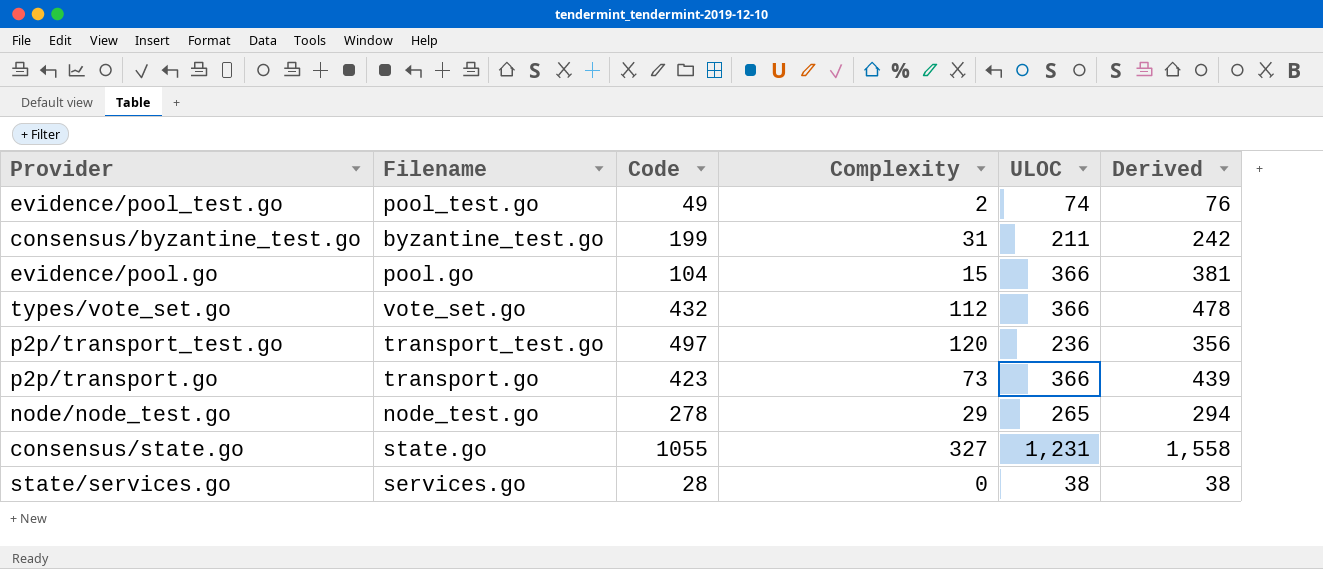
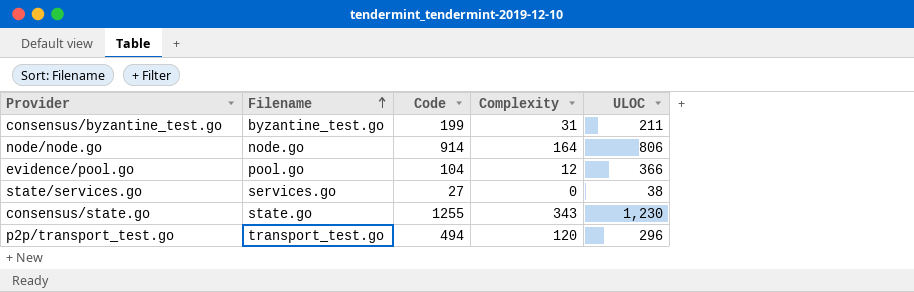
row order: none -> Filename ascending
column Derived | formula: [Complexity] + [ULOC] -> none
row evidence/pool_test.go: pool_test.go | 49 | 2 | 74 | 76 -> none
row types/vote_set.go: vote_set.go | 432 | 112 | 366 | 478 -> none
row p2p/transport.go: transport.go | 423 | 73 | 366 | 439 -> none
row node/node_test.go: node_test.go | 278 | 29 | 265 | 294 -> none
row node/node.go: none -> node.go | 914 | 164 | 806
evidence/pool.go | Complexity: 15 -> 12
state/services.go | Code: 28 -> 27
consensus/state.go | Code: 1055 -> 1255
consensus/state.go | Complexity: 327 -> 343
consensus/state.go | ULOC: 1,231 -> 1,230
p2p/transport_test.go | Code: 497 -> 494
p2p/transport_test.go | ULOC: 236 -> 296

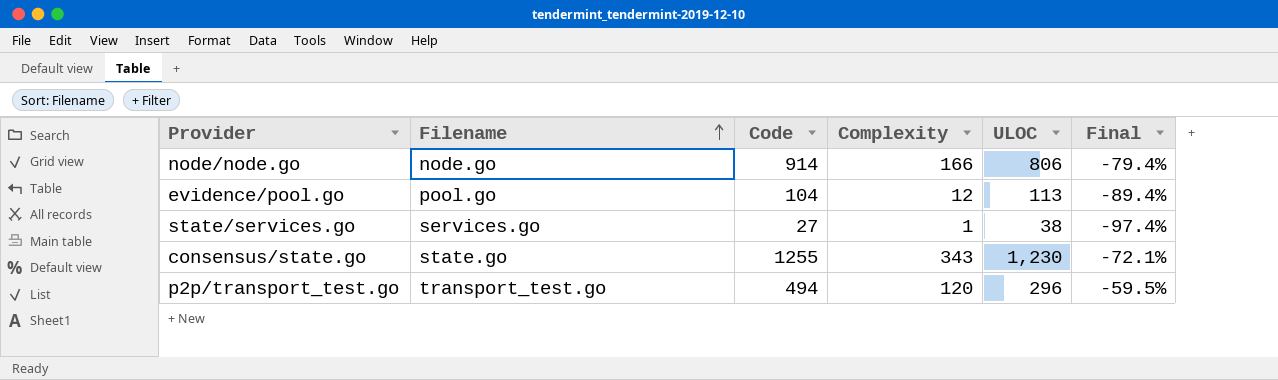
column Final | formula: none -> ([Complexity] - [ULOC]) / [ULOC]
row consensus/byzantine_test.go: byzantine_test.go | 199 | 31 | 211 -> none
node/node.go | Complexity: 164 -> 166
evidence/pool.go | ULOC: 366 -> 113
state/services.go | Complexity: 0 -> 1

